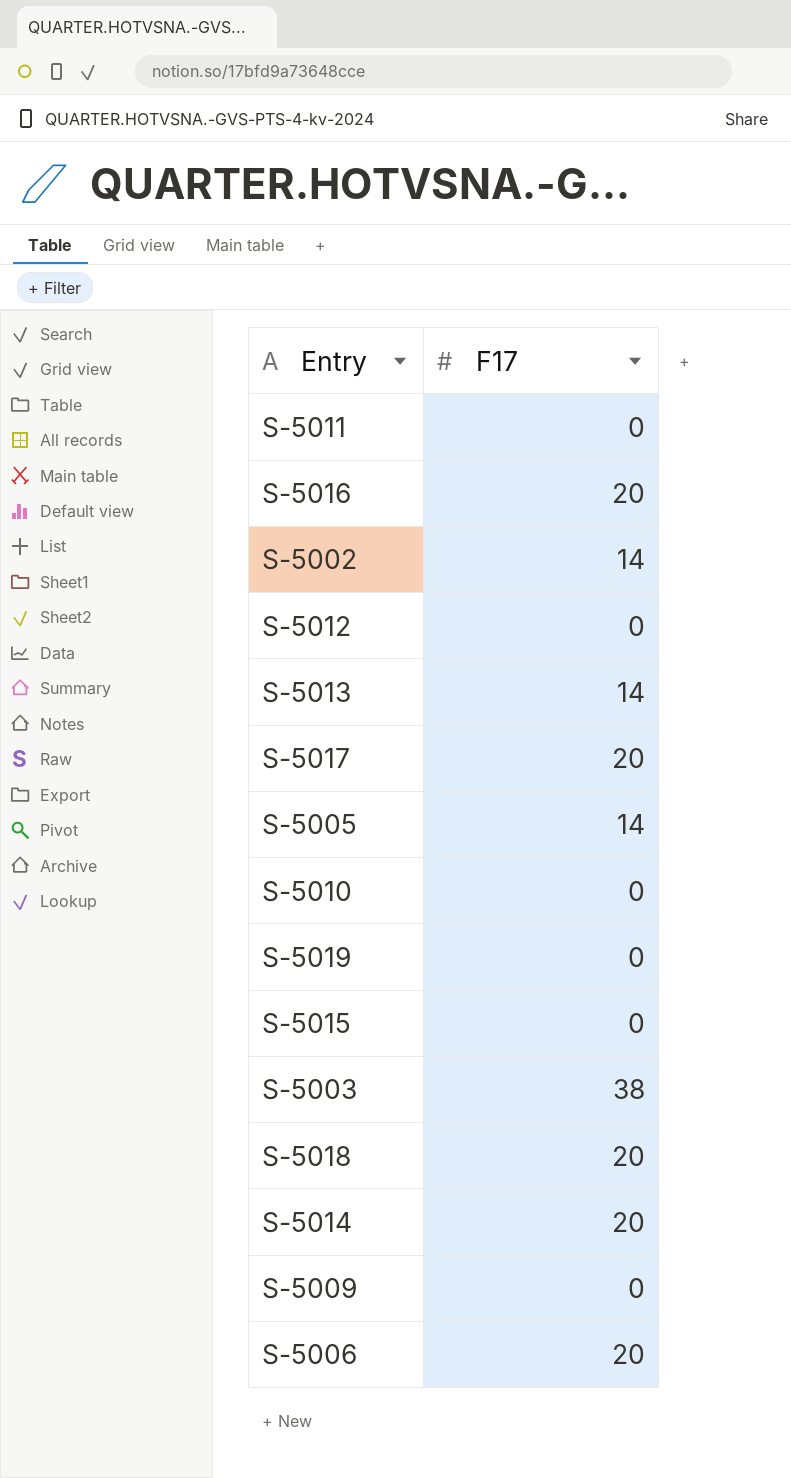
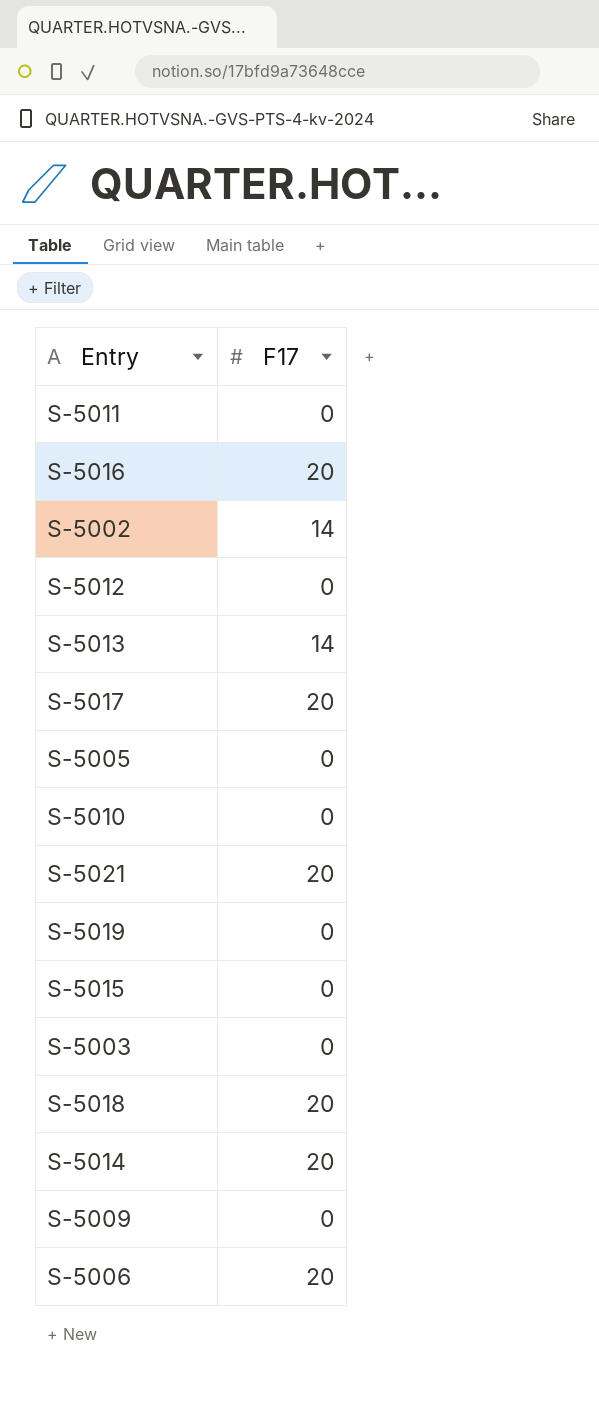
S-5005 | F17: 14 -> 0
row S-5021: none -> 20
S-5003 | F17: 38 -> 0

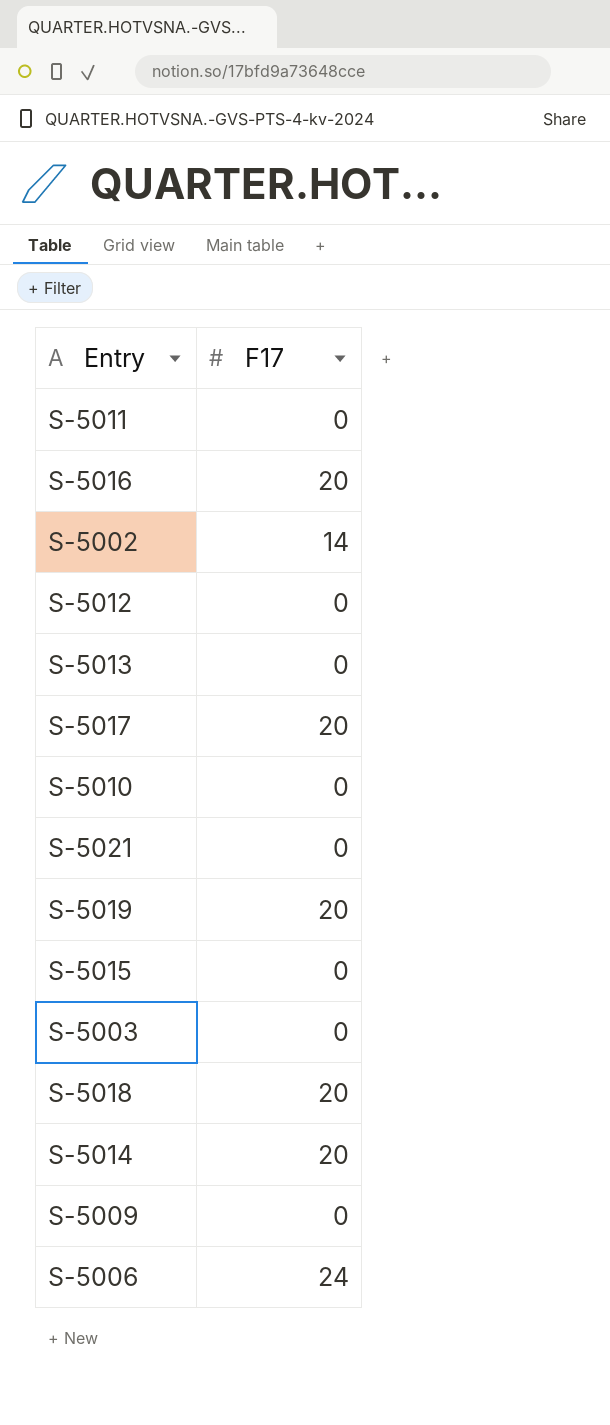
row S-5005: 0 -> none
S-5013 | F17: 14 -> 0
S-5021 | F17: 20 -> 0
S-5019 | F17: 0 -> 20
S-5006 | F17: 20 -> 24

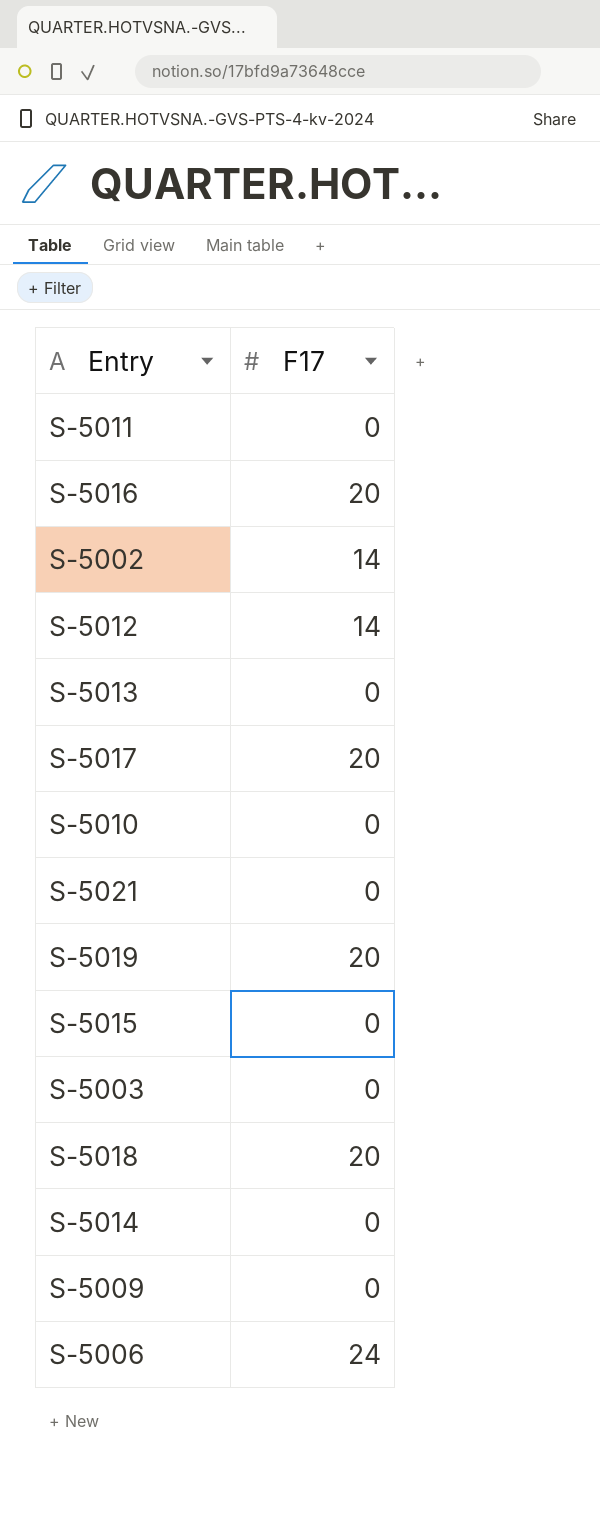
S-5012 | F17: 0 -> 14
S-5014 | F17: 20 -> 0

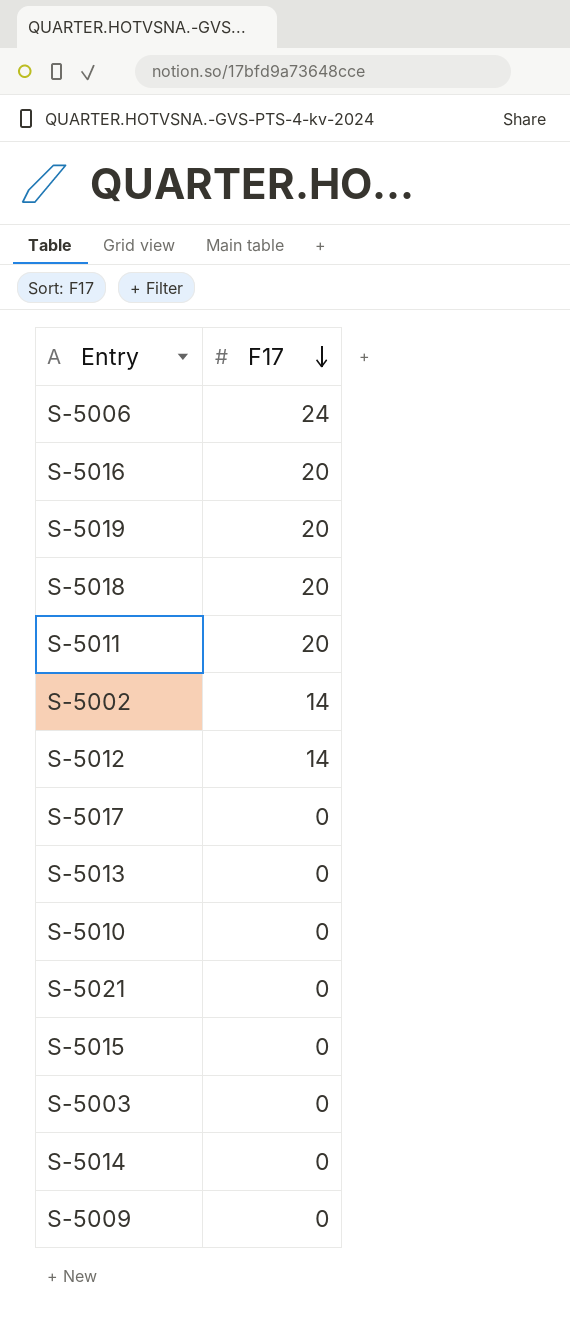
row order: none -> F17 descending
S-5011 | F17: 0 -> 20
S-5017 | F17: 20 -> 0

